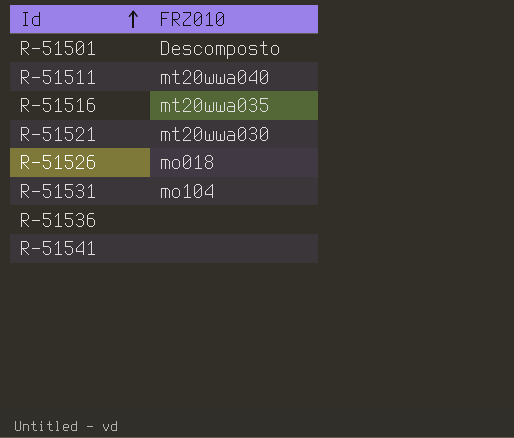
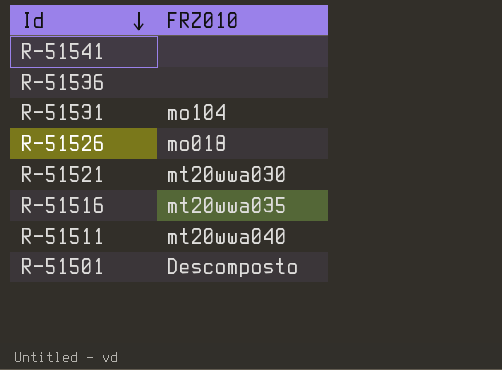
row order: Id ascending -> Id descending

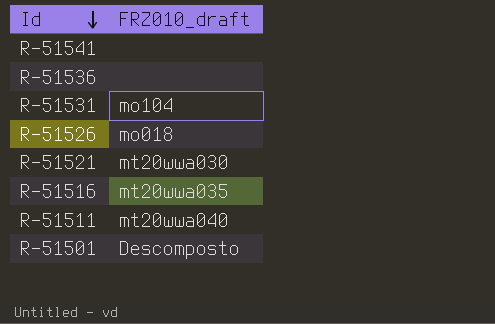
column name: FRZ010 -> FRZ010_draft

